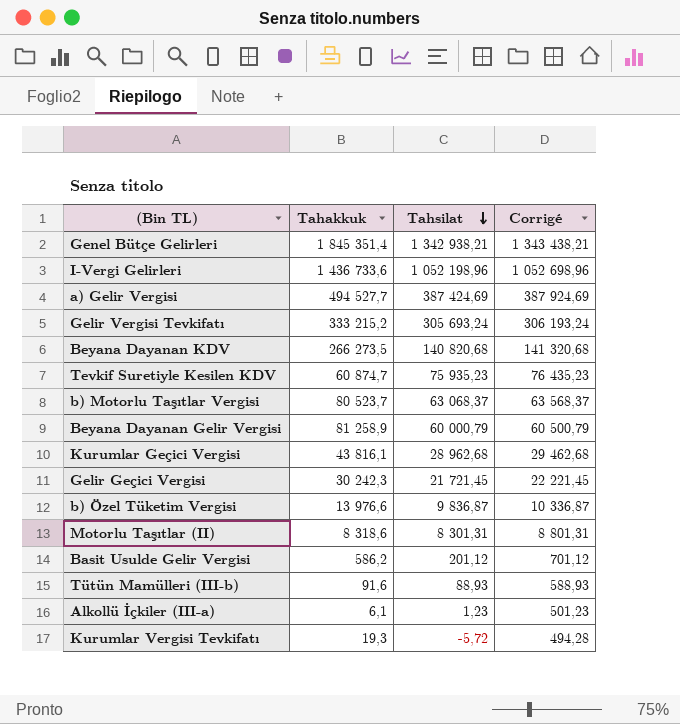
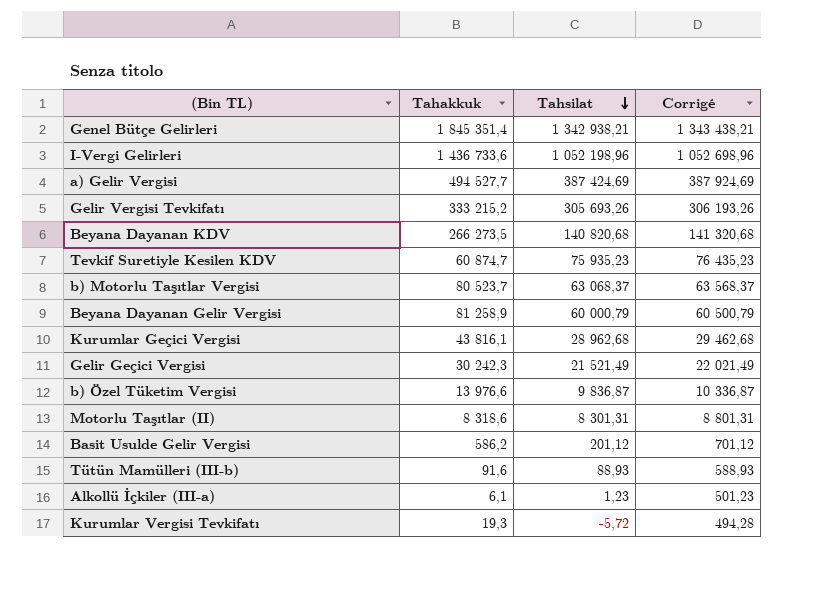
Gelir Vergisi Tevkifatı | Tahsilat: 305 693,24 -> 305 693,26
Gelir Vergisi Tevkifatı | Corrigé: 306 193,24 -> 306 193,26
Gelir Geçici Vergisi | Tahsilat: 21 721,45 -> 21 521,49
Gelir Geçici Vergisi | Corrigé: 22 221,45 -> 22 021,49

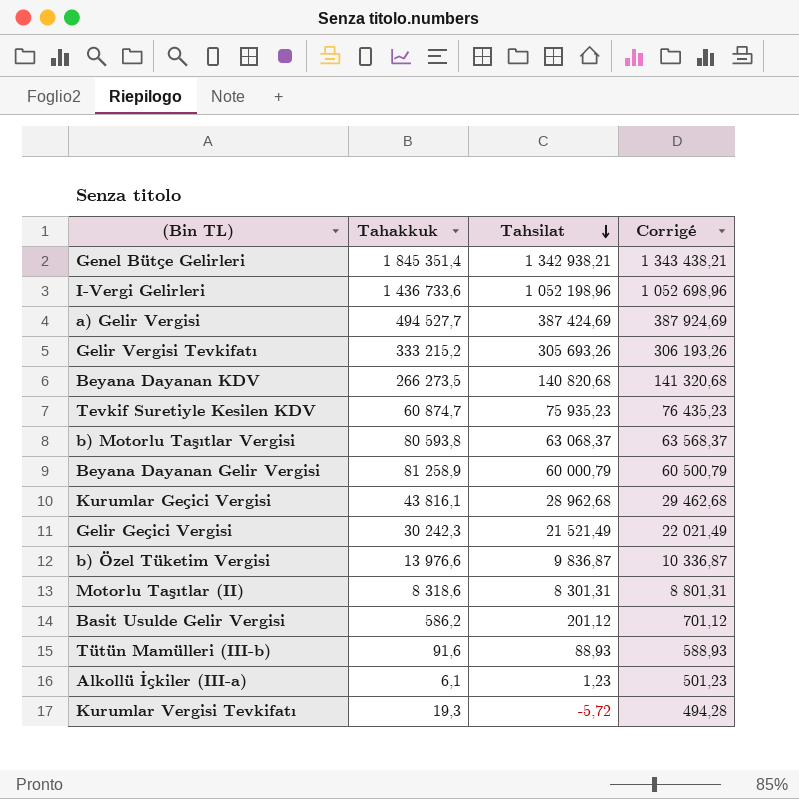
b) Motorlu Taşıtlar Vergisi | Tahakkuk: 80 523,7 -> 80 593,8

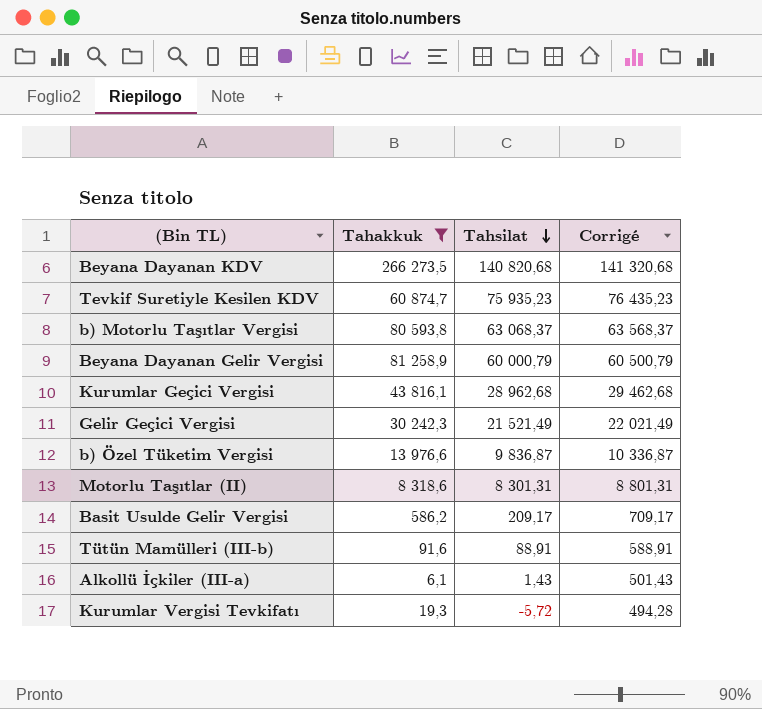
filter: none -> Tahakkuk <= 266 273,5
Basit Usulde Gelir Vergisi | Tahsilat: 201,12 -> 209,17
Basit Usulde Gelir Vergisi | Corrigé: 701,12 -> 709,17
Tütün Mamülleri (III-b) | Tahsilat: 88,93 -> 88,91
Tütün Mamülleri (III-b) | Corrigé: 588,93 -> 588,91
Alkollü İçkiler (III-a) | Tahsilat: 1,23 -> 1,43
Alkollü İçkiler (III-a) | Corrigé: 501,23 -> 501,43

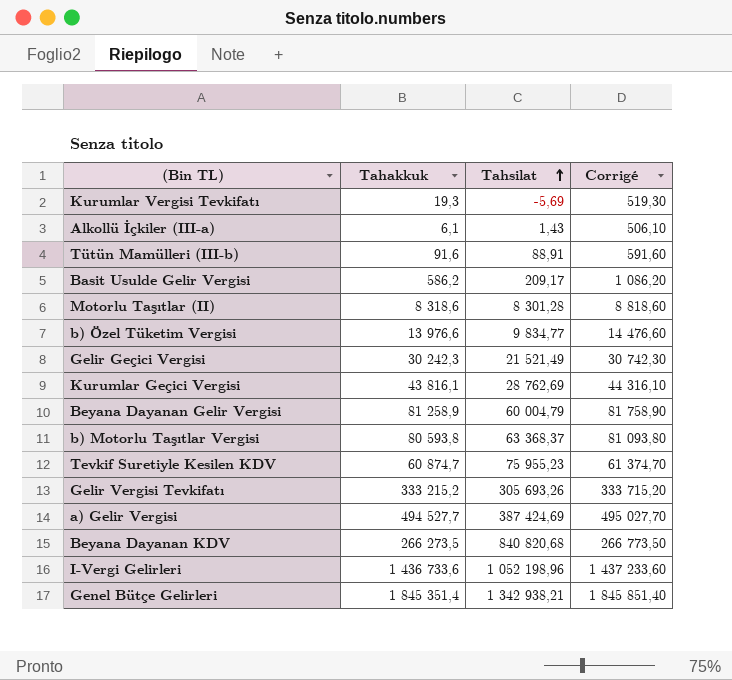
filter: Tahakkuk <= 266 273,5 -> none
row order: Tahsilat descending -> Tahsilat ascending
column Corrigé | formula: [Tahsilat] + 500 -> [Tahakkuk] + 500
Kurumlar Vergisi Tevkifatı | Tahsilat: -5,72 -> -5,69
Motorlu Taşıtlar (II) | Tahsilat: 8 301,31 -> 8 301,28
b) Özel Tüketim Vergisi | Tahsilat: 9 836,87 -> 9 834,77
Kurumlar Geçici Vergisi | Tahsilat: 28 962,68 -> 28 762,69
Beyana Dayanan Gelir Vergisi | Tahsilat: 60 000,79 -> 60 004,79
b) Motorlu Taşıtlar Vergisi | Tahsilat: 63 068,37 -> 63 368,37
Tevkif Suretiyle Kesilen KDV | Tahsilat: 75 935,23 -> 75 955,23
Beyana Dayanan KDV | Tahsilat: 140 820,68 -> 840 820,68

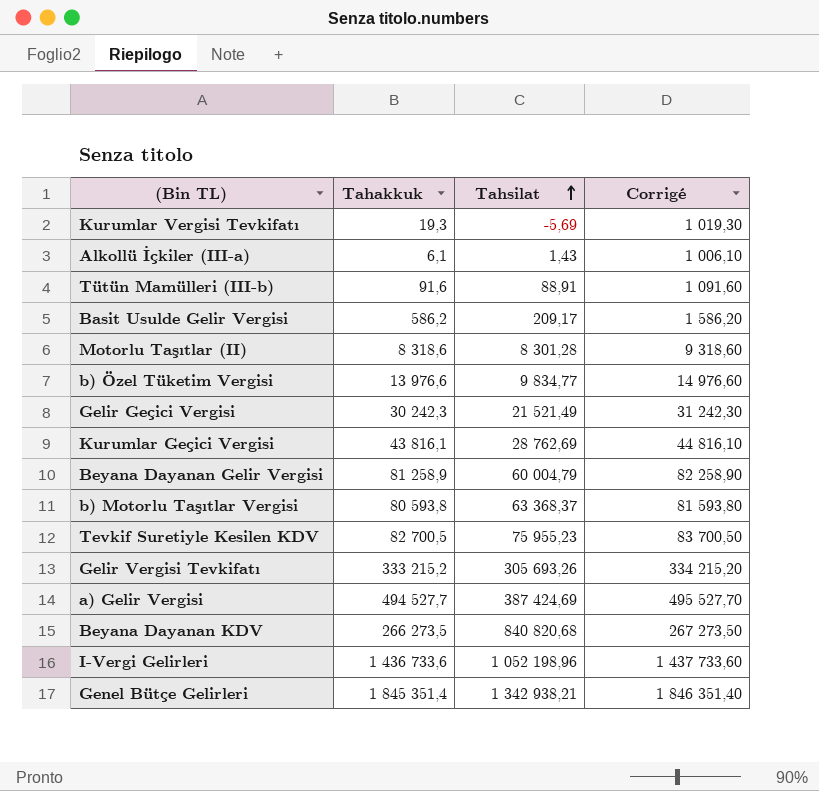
column Corrigé | formula: [Tahakkuk] + 500 -> [Tahakkuk] + 1000
Tevkif Suretiyle Kesilen KDV | Tahakkuk: 60 874,7 -> 82 700,5

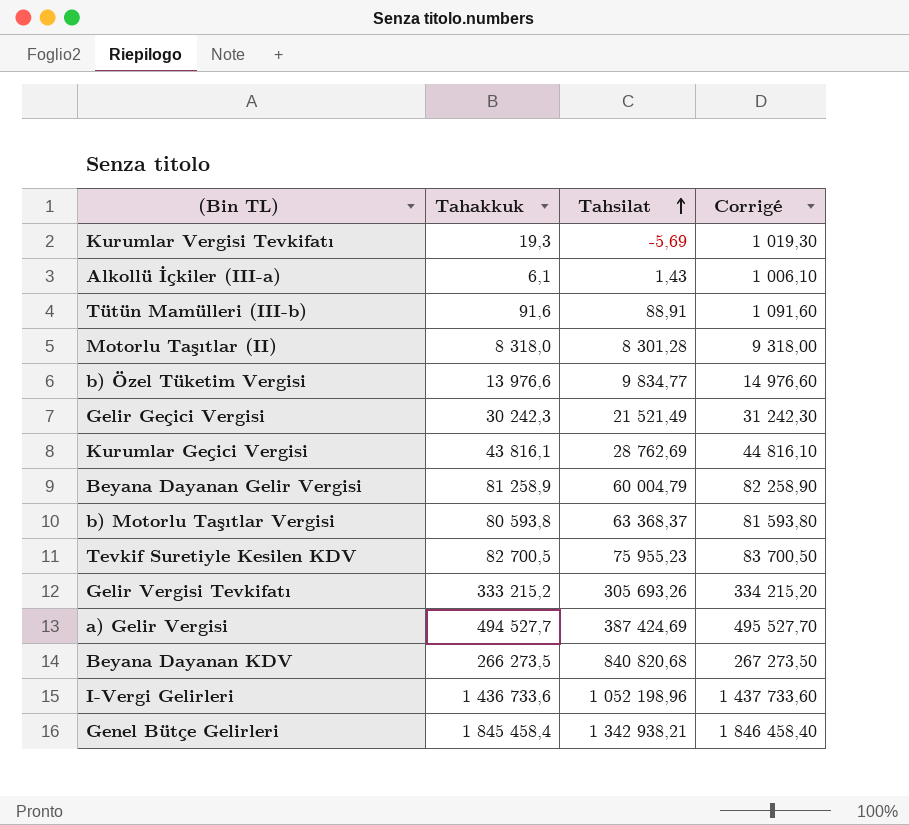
row Basit Usulde Gelir Vergisi: 586,2 | 209,17 | 1 586,20 -> none
Motorlu Taşıtlar (II) | Tahakkuk: 8 318,6 -> 8 318,0
Motorlu Taşıtlar (II) | Corrigé: 9 318,60 -> 9 318,00
Genel Bütçe Gelirleri | Tahakkuk: 1 845 351,4 -> 1 845 458,4
Genel Bütçe Gelirleri | Corrigé: 1 846 351,40 -> 1 846 458,40

